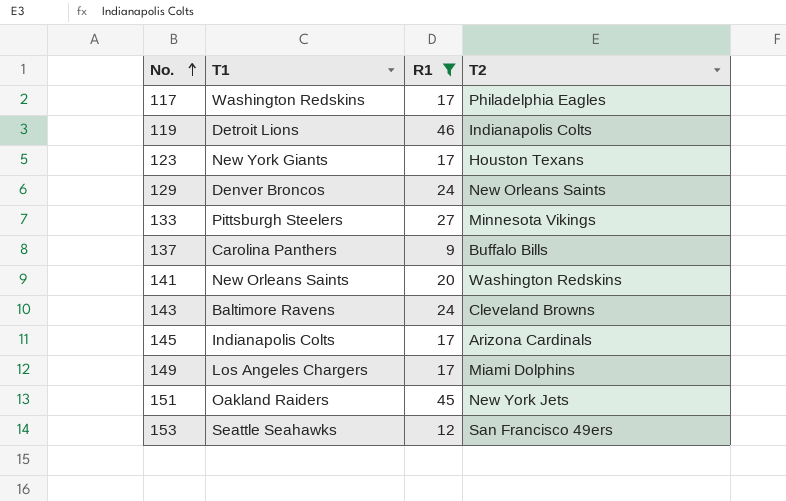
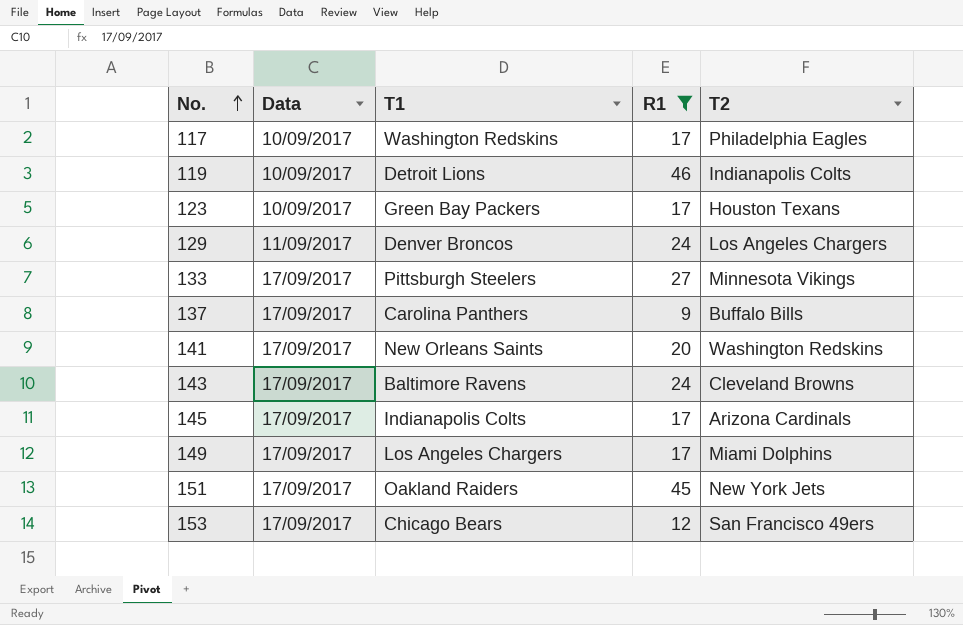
column Data | position: none -> 2
123 | T1: New York Giants -> Green Bay Packers
129 | T2: New Orleans Saints -> Los Angeles Chargers
153 | T1: Seattle Seahawks -> Chicago Bears

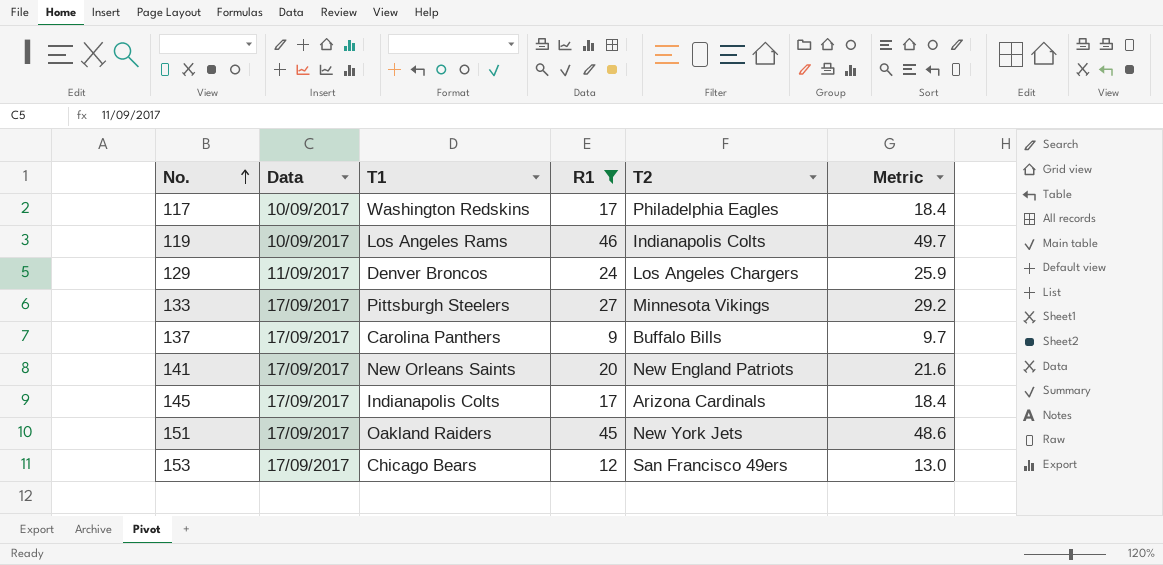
column Metric | formula: none -> [R1] * 1.08
row 123: 10/09/2017 | Green Bay Packers | 17 | Houston Texans -> none
row 143: 17/09/2017 | Baltimore Ravens | 24 | Cleveland Browns -> none
row 149: 17/09/2017 | Los Angeles Chargers | 17 | Miami Dolphins -> none
119 | T1: Detroit Lions -> Los Angeles Rams
141 | T2: Washington Redskins -> New England Patriots

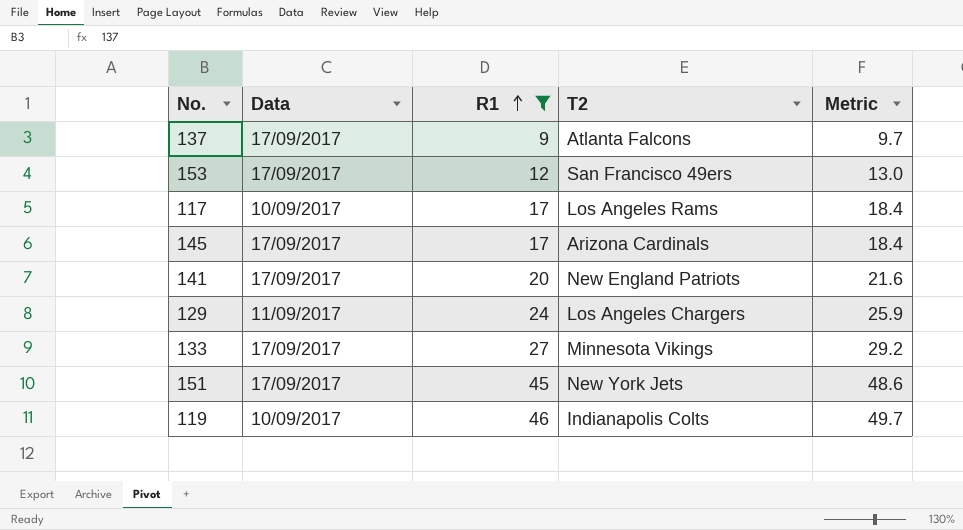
row order: No. ascending -> R1 ascending
column T1 | position: 3 -> none
137 | T2: Buffalo Bills -> Atlanta Falcons
117 | T2: Philadelphia Eagles -> Los Angeles Rams

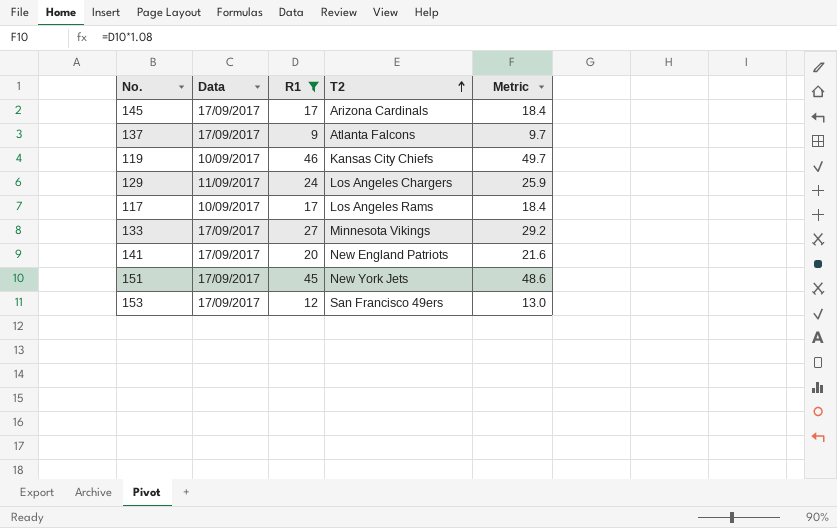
row order: R1 ascending -> T2 ascending
119 | T2: Indianapolis Colts -> Kansas City Chiefs

